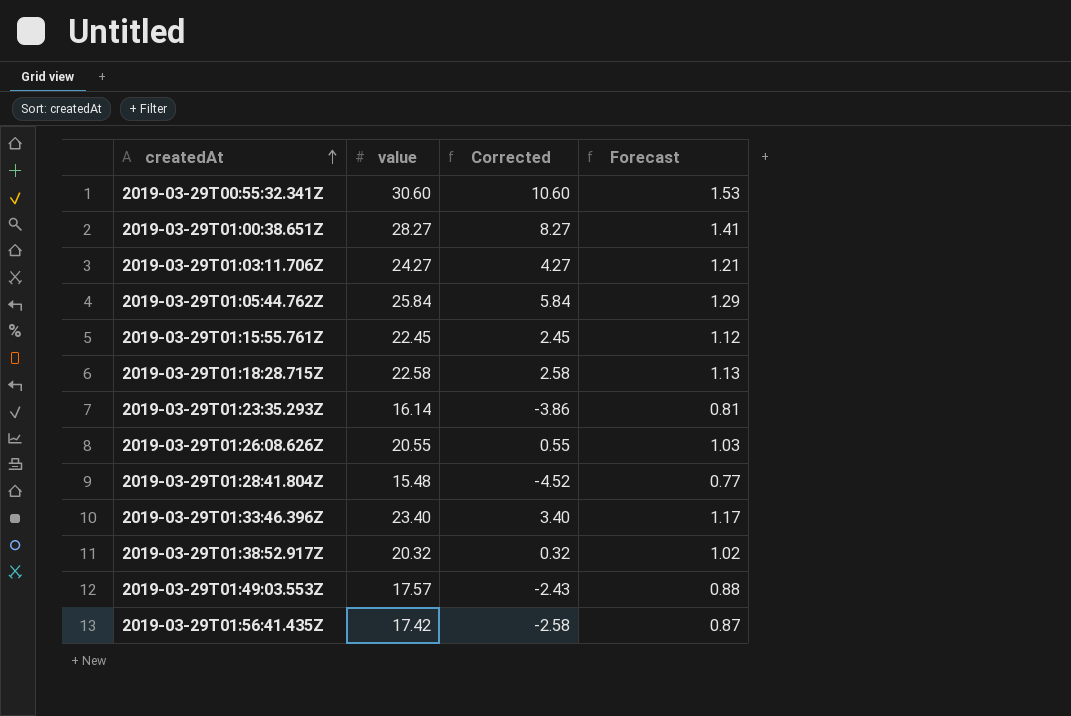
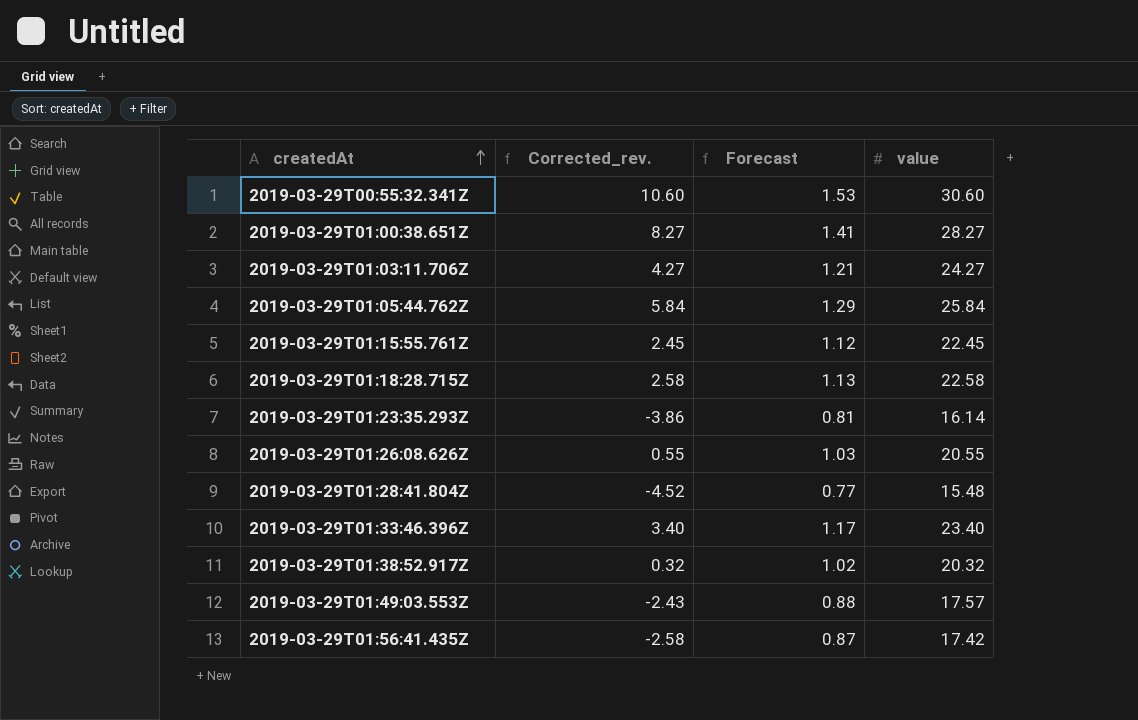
column name: Corrected -> Corrected_rev.
column value | position: 2 -> 4

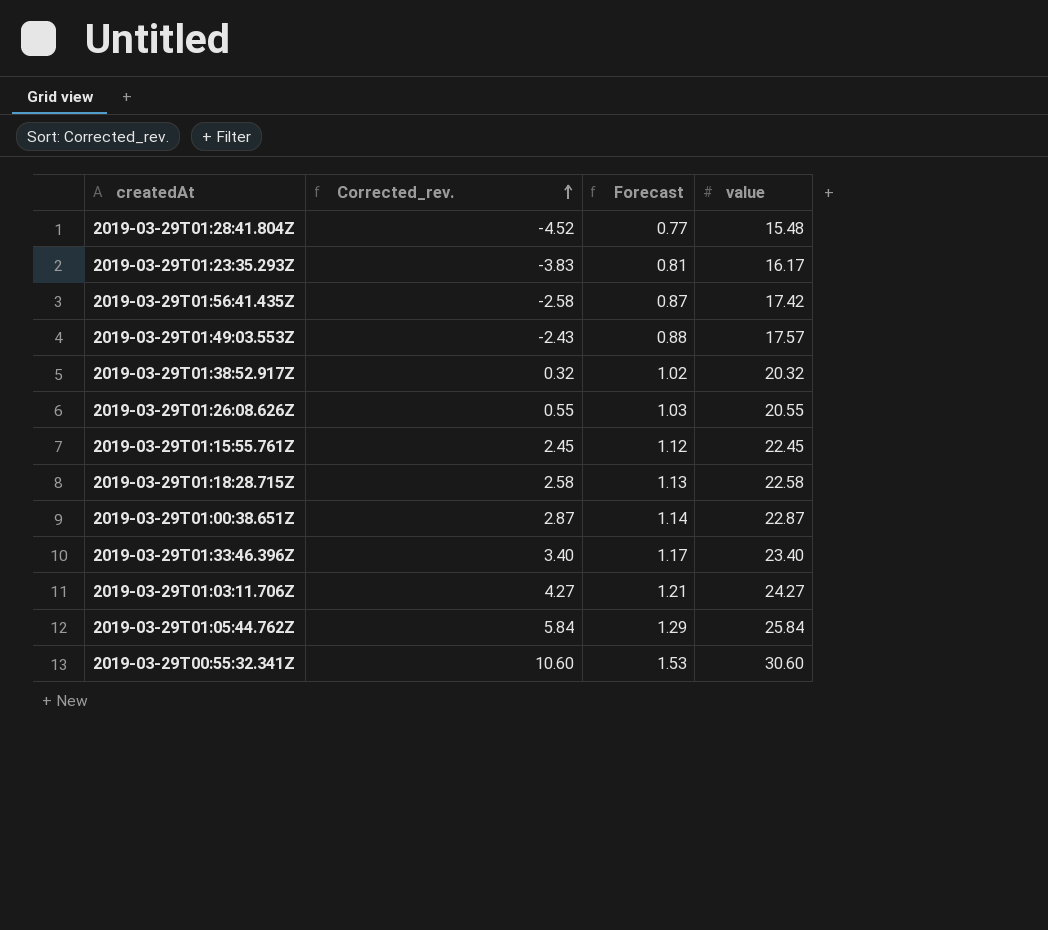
row order: createdAt ascending -> Corrected_rev. ascending
2019-03-29T01:23:35.293Z | Corrected_rev.: -3.86 -> -3.83
2019-03-29T01:23:35.293Z | value: 16.14 -> 16.17
2019-03-29T01:00:38.651Z | Corrected_rev.: 8.27 -> 2.87
2019-03-29T01:00:38.651Z | Forecast: 1.41 -> 1.14
2019-03-29T01:00:38.651Z | value: 28.27 -> 22.87

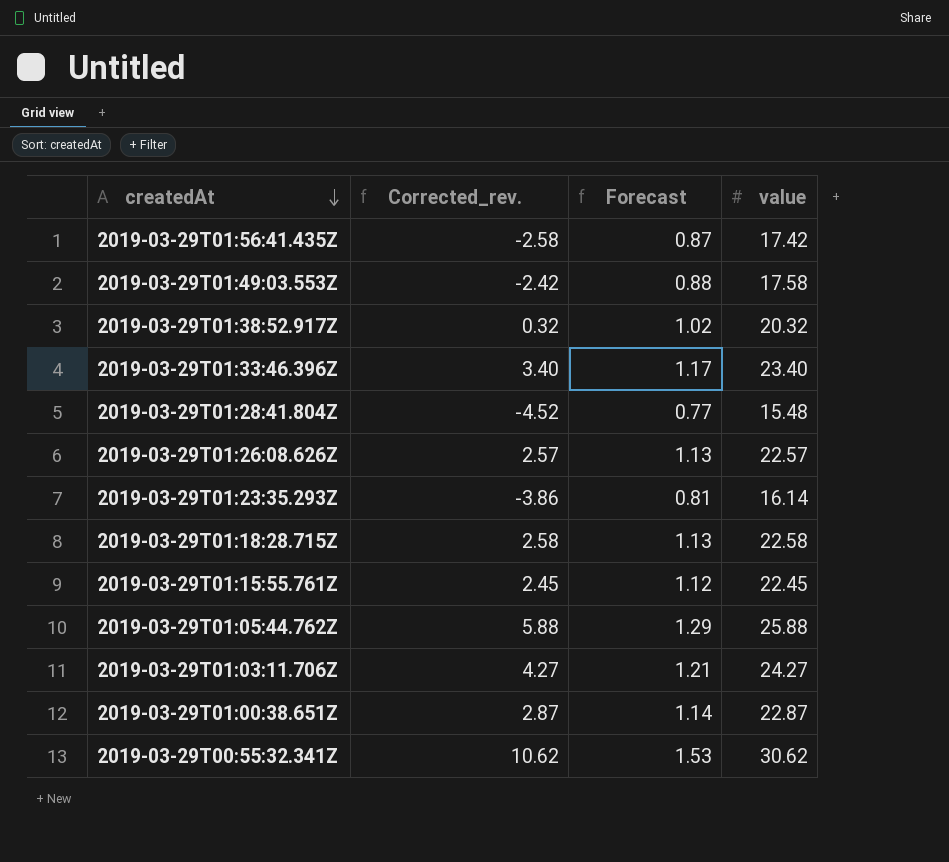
row order: Corrected_rev. ascending -> createdAt descending
2019-03-29T01:49:03.553Z | Corrected_rev.: -2.43 -> -2.42
2019-03-29T01:49:03.553Z | value: 17.57 -> 17.58
2019-03-29T01:26:08.626Z | Corrected_rev.: 0.55 -> 2.57
2019-03-29T01:26:08.626Z | Forecast: 1.03 -> 1.13
2019-03-29T01:26:08.626Z | value: 20.55 -> 22.57
2019-03-29T01:23:35.293Z | Corrected_rev.: -3.83 -> -3.86
2019-03-29T01:23:35.293Z | value: 16.17 -> 16.14
2019-03-29T01:05:44.762Z | Corrected_rev.: 5.84 -> 5.88
2019-03-29T01:05:44.762Z | value: 25.84 -> 25.88
2019-03-29T00:55:32.341Z | Corrected_rev.: 10.60 -> 10.62
2019-03-29T00:55:32.341Z | value: 30.60 -> 30.62

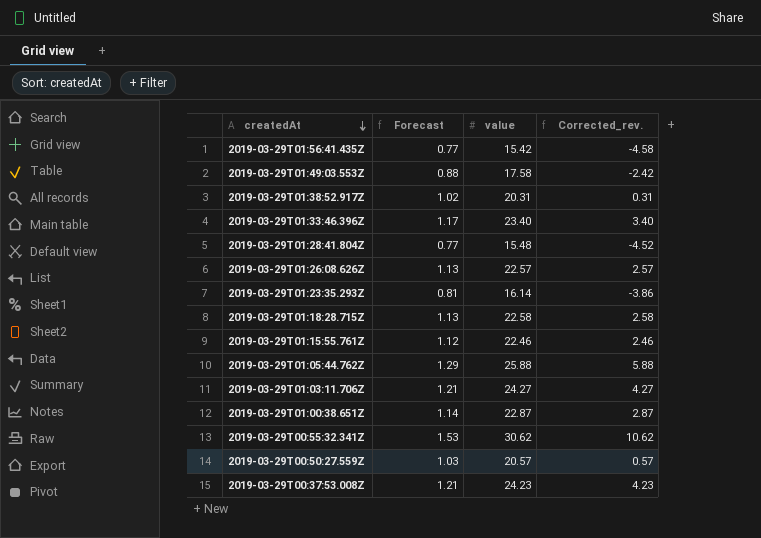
column Corrected_rev. | position: 2 -> 4
2019-03-29T01:56:41.435Z | Forecast: 0.87 -> 0.77
2019-03-29T01:56:41.435Z | value: 17.42 -> 15.42
2019-03-29T01:56:41.435Z | Corrected_rev.: -2.58 -> -4.58
2019-03-29T01:38:52.917Z | value: 20.32 -> 20.31
2019-03-29T01:38:52.917Z | Corrected_rev.: 0.32 -> 0.31
2019-03-29T01:15:55.761Z | value: 22.45 -> 22.46
2019-03-29T01:15:55.761Z | Corrected_rev.: 2.45 -> 2.46
row 2019-03-29T00:50:27.559Z: none -> 1.03 | 20.57 | 0.57
row 2019-03-29T00:37:53.008Z: none -> 1.21 | 24.23 | 4.23

